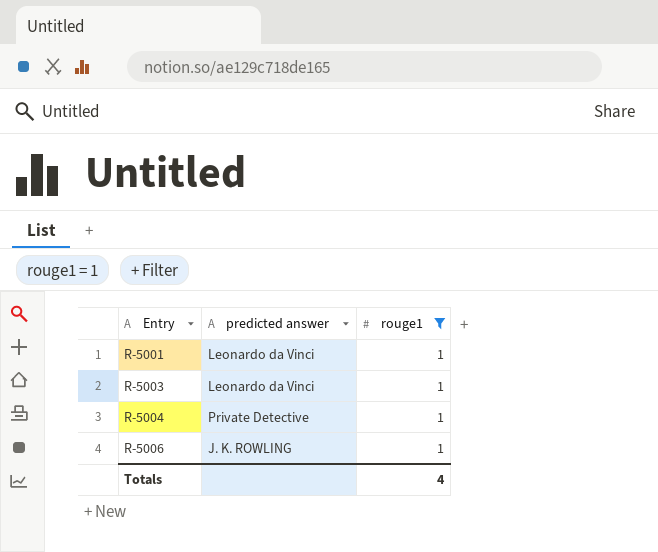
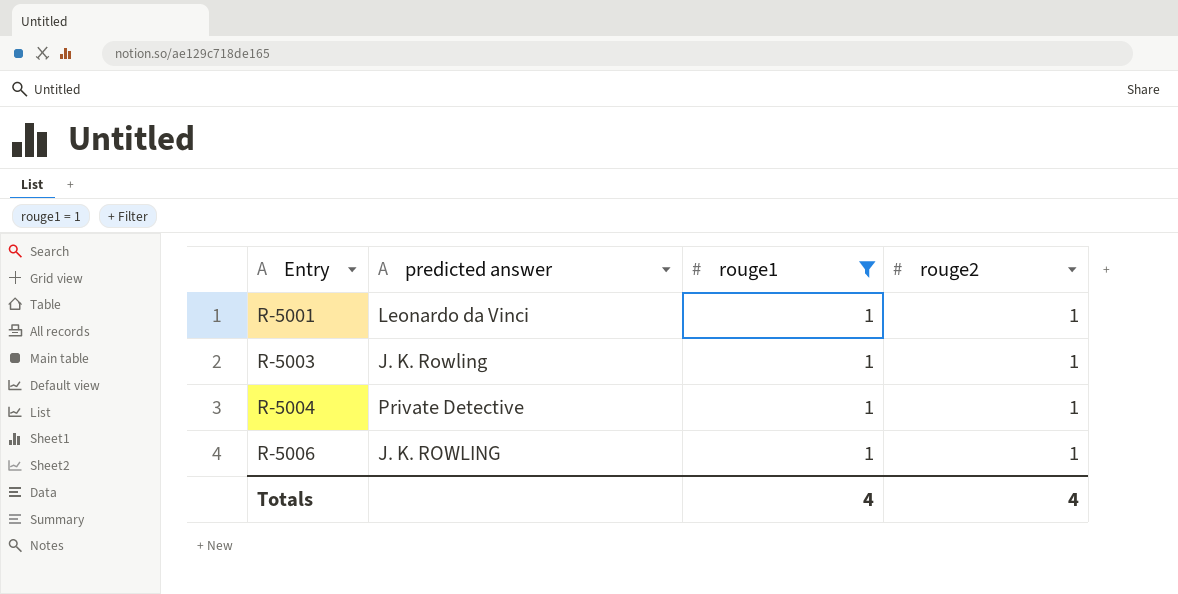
column rouge2 | position: none -> 4
R-5003 | predicted answer: Leonardo da Vinci -> J. K. Rowling

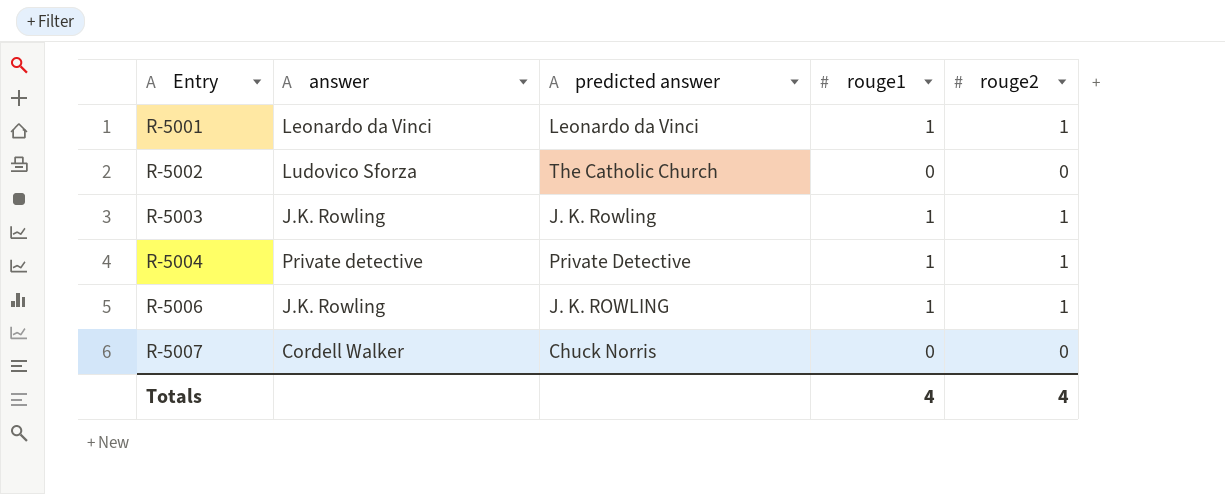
filter: rouge1 = 1 -> none
column answer | position: none -> 2

